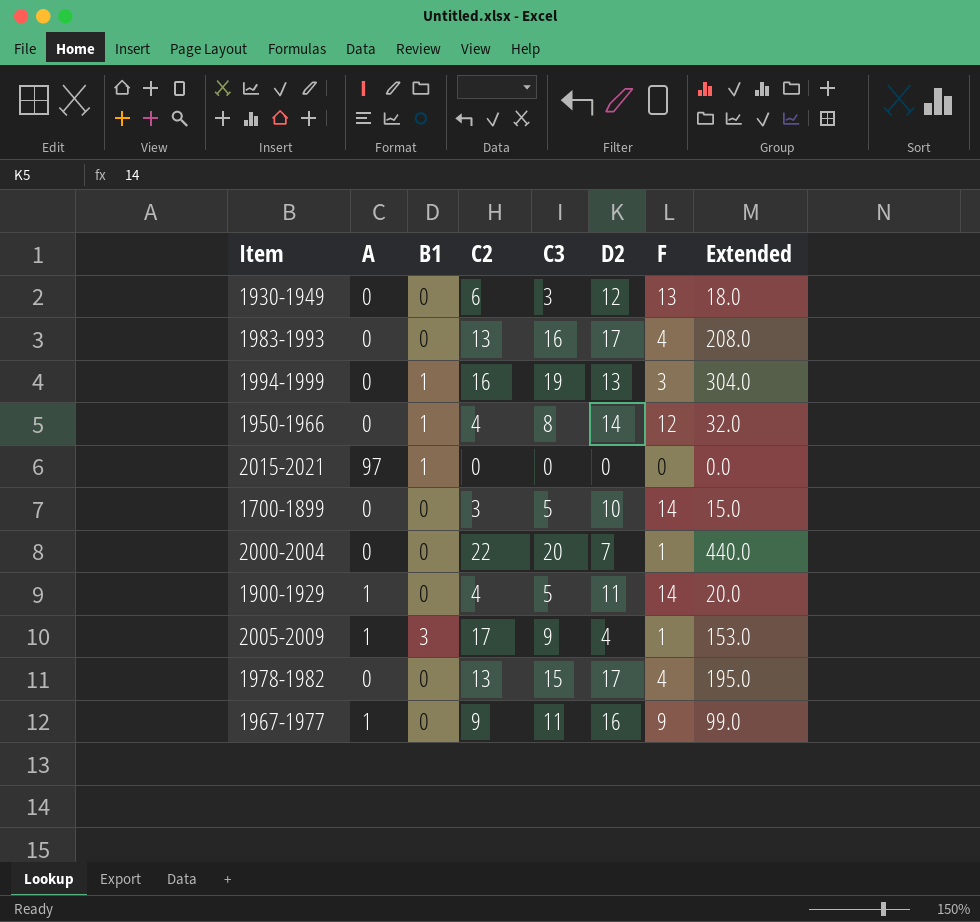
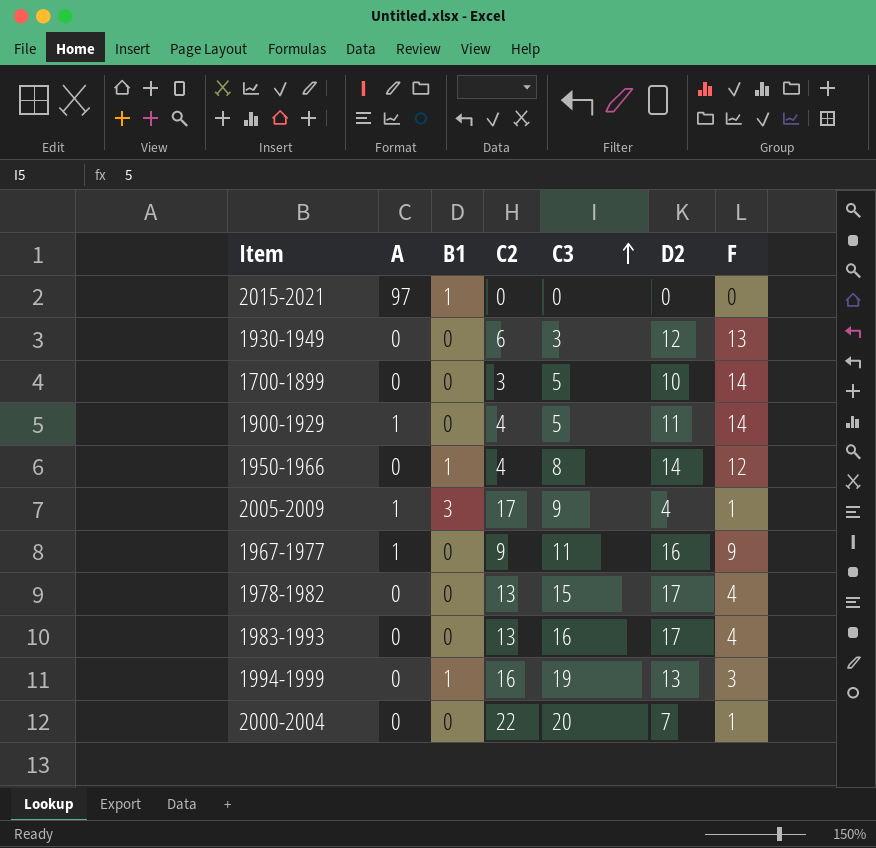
row order: none -> C3 ascending
column Extended | formula: [C2] * [C3] -> none

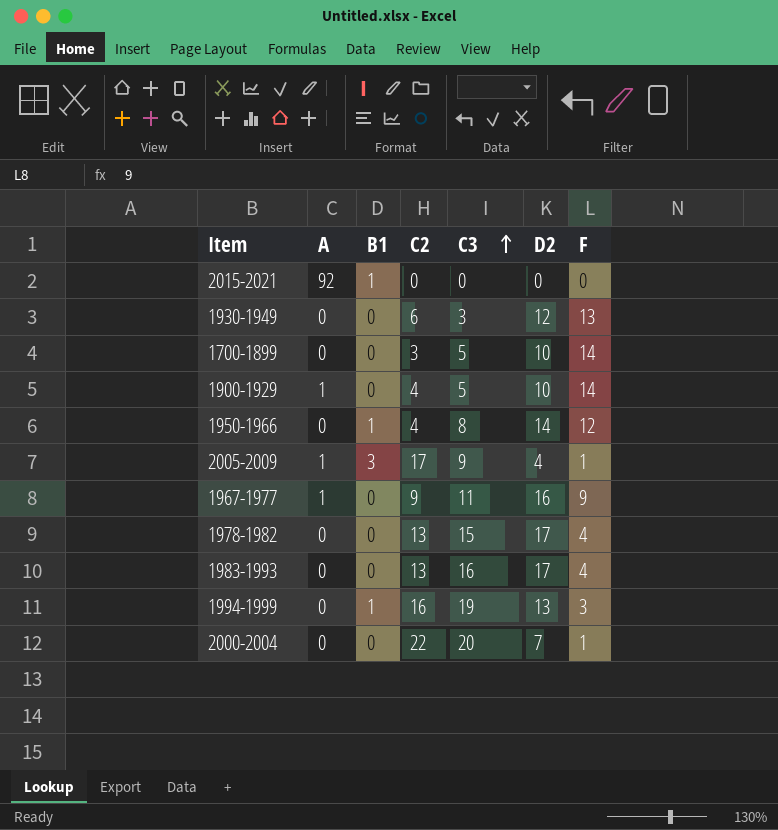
2015-2021 | A: 97 -> 92
1900-1929 | D2: 11 -> 10

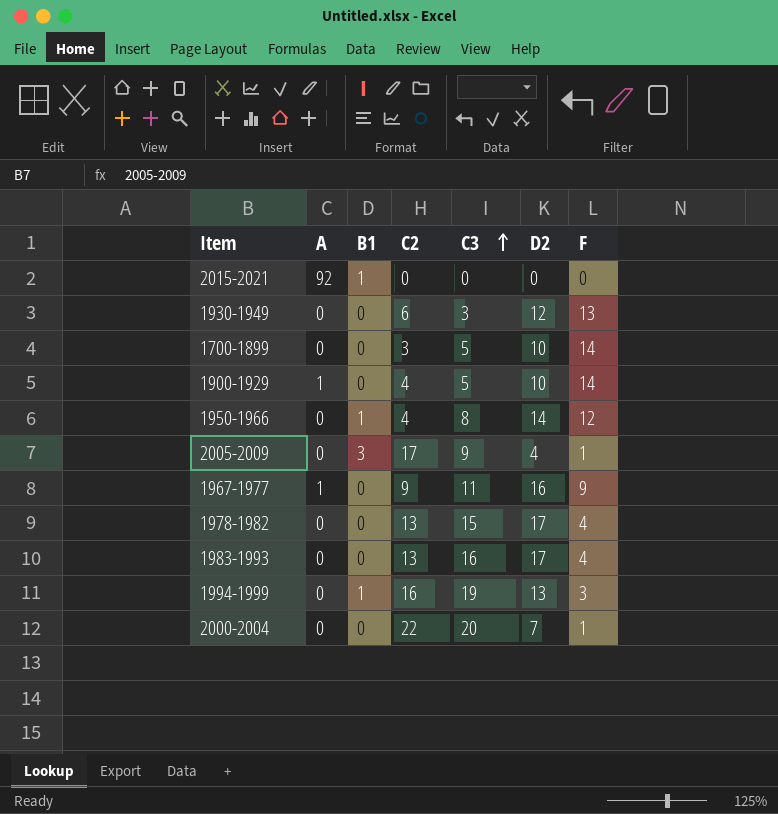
2005-2009 | A: 1 -> 0

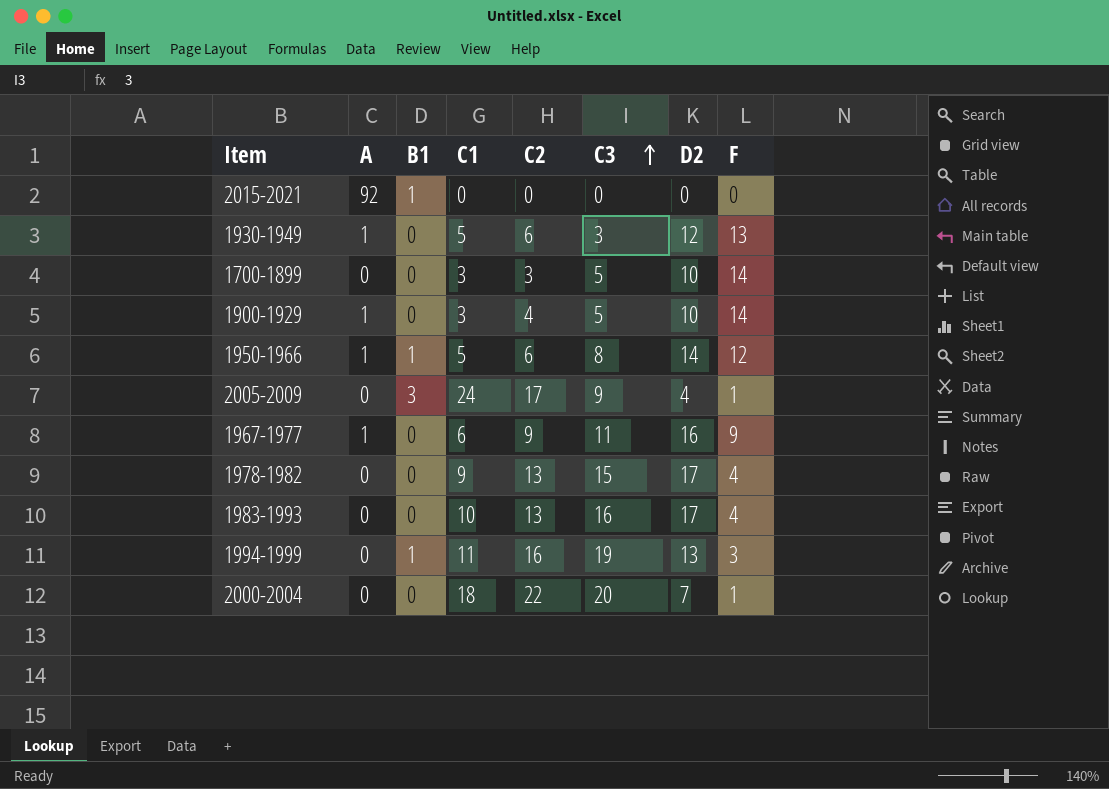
column C1 | position: none -> 4
1930-1949 | A: 0 -> 1
1950-1966 | A: 0 -> 1
1950-1966 | C2: 4 -> 6

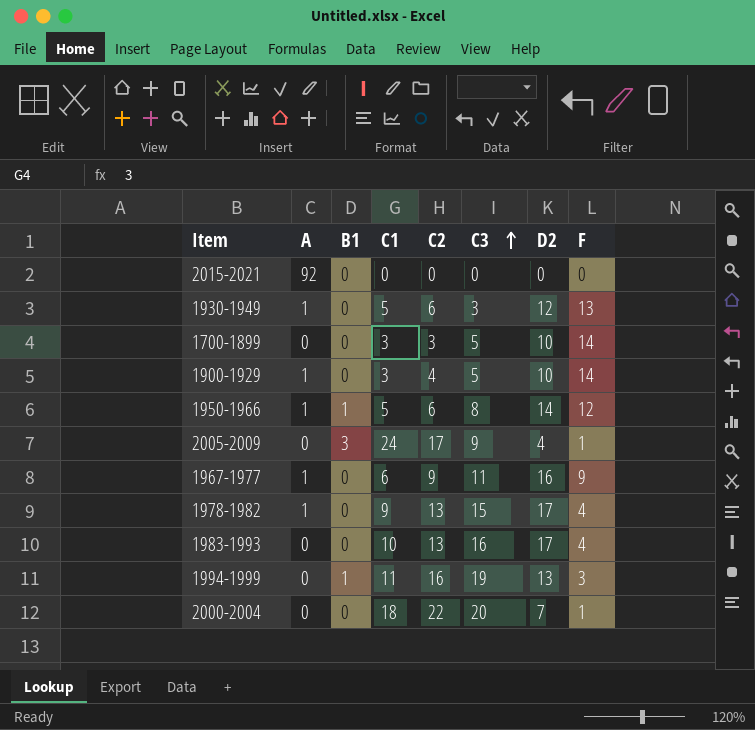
2015-2021 | B1: 1 -> 0
1978-1982 | A: 0 -> 1

